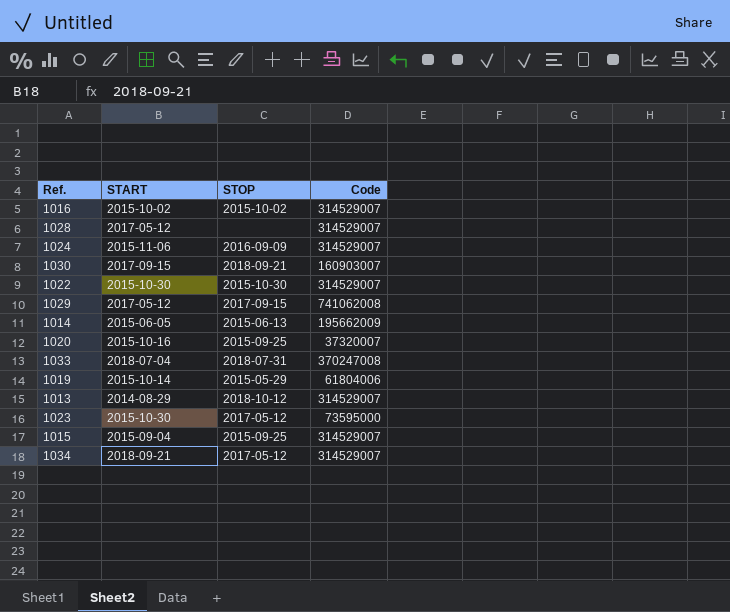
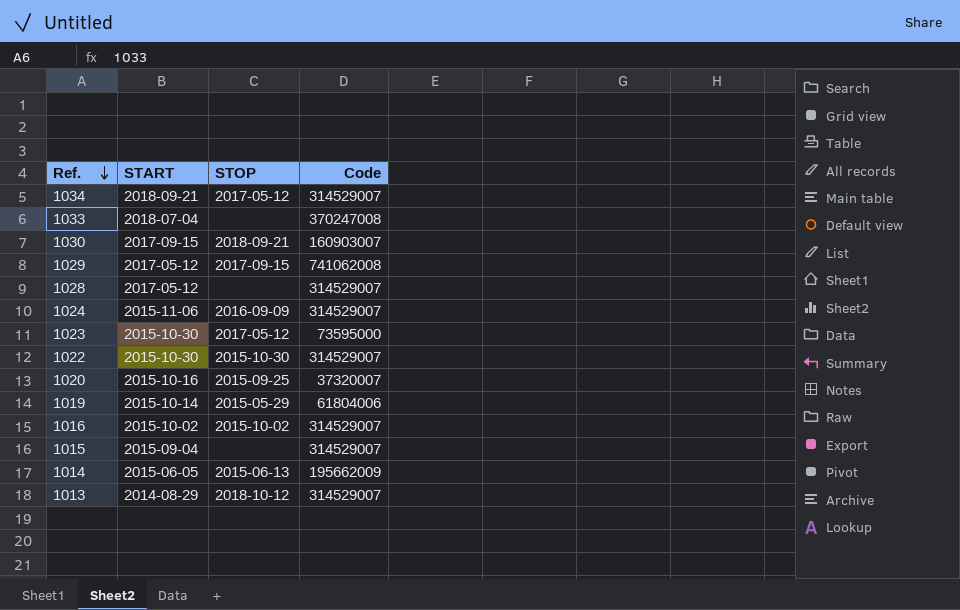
row order: none -> Ref. descending
1033 | STOP: 2018-07-31 -> none
1015 | STOP: 2015-09-25 -> none

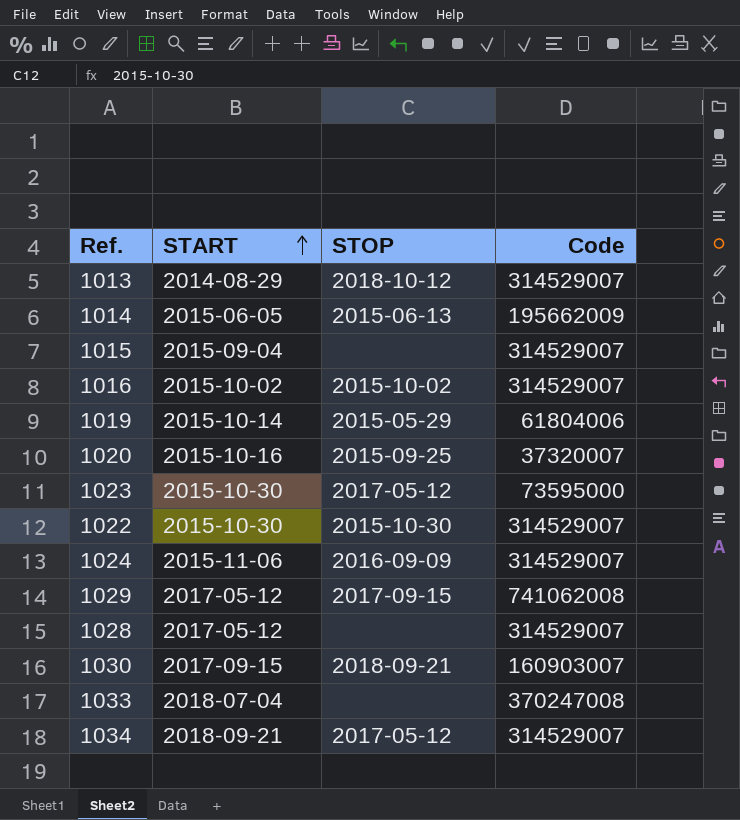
row order: Ref. descending -> START ascending

